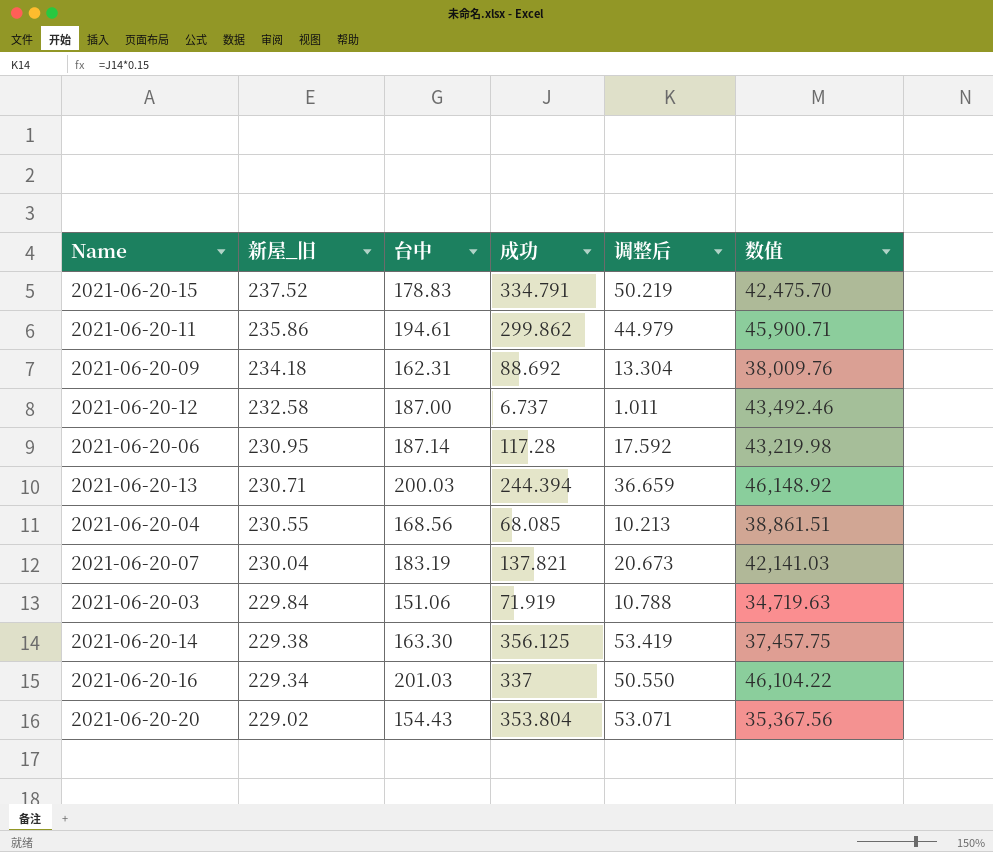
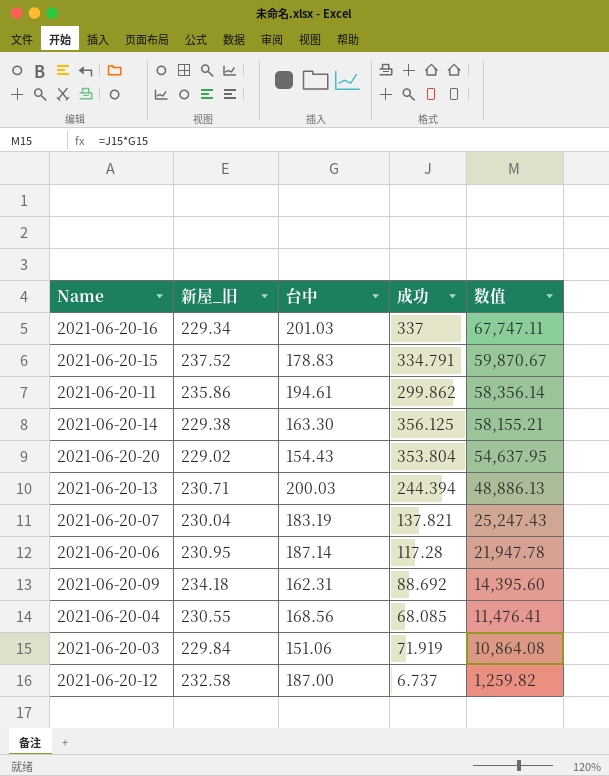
row order: 新屋_旧 descending -> 数值 descending
column 调整后 | formula: [成功] * 0.15 -> none
column 数值 | formula: [新屋_旧] * [台中] -> [台中] * [成功]

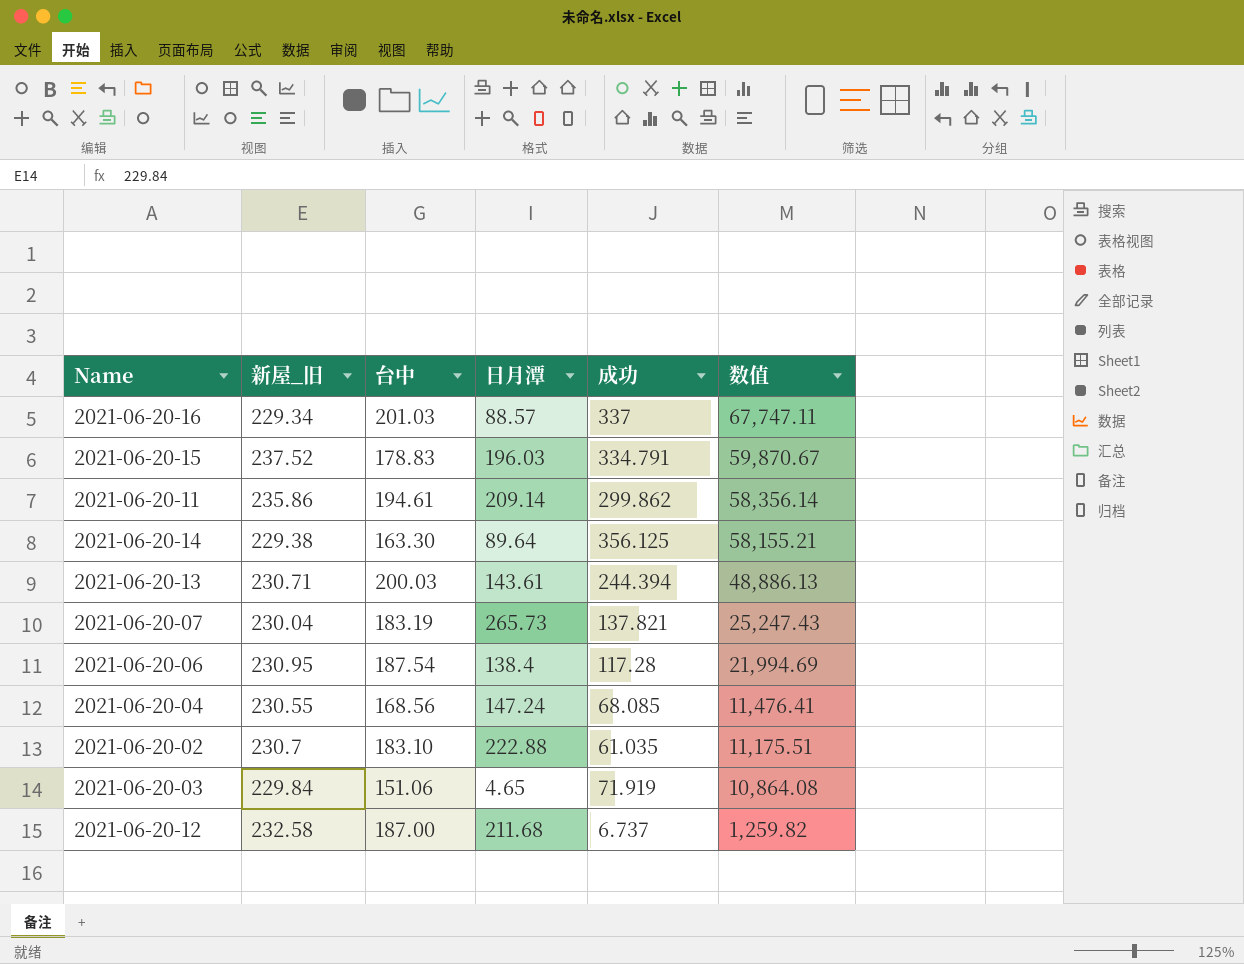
column 日月潭 | position: none -> 4
row 2021-06-20-20: 229.02 | 154.43 | 353.804 | 54,637.95 -> none
row 2021-06-20-09: 234.18 | 162.31 | 88.692 | 14,395.60 -> none
2021-06-20-06 | 台中: 187.14 -> 187.54
2021-06-20-06 | 数值: 21,947.78 -> 21,994.69
row 2021-06-20-02: none -> 230.7 | 183.10 | 222.88 | 61.035 | 11,175.51

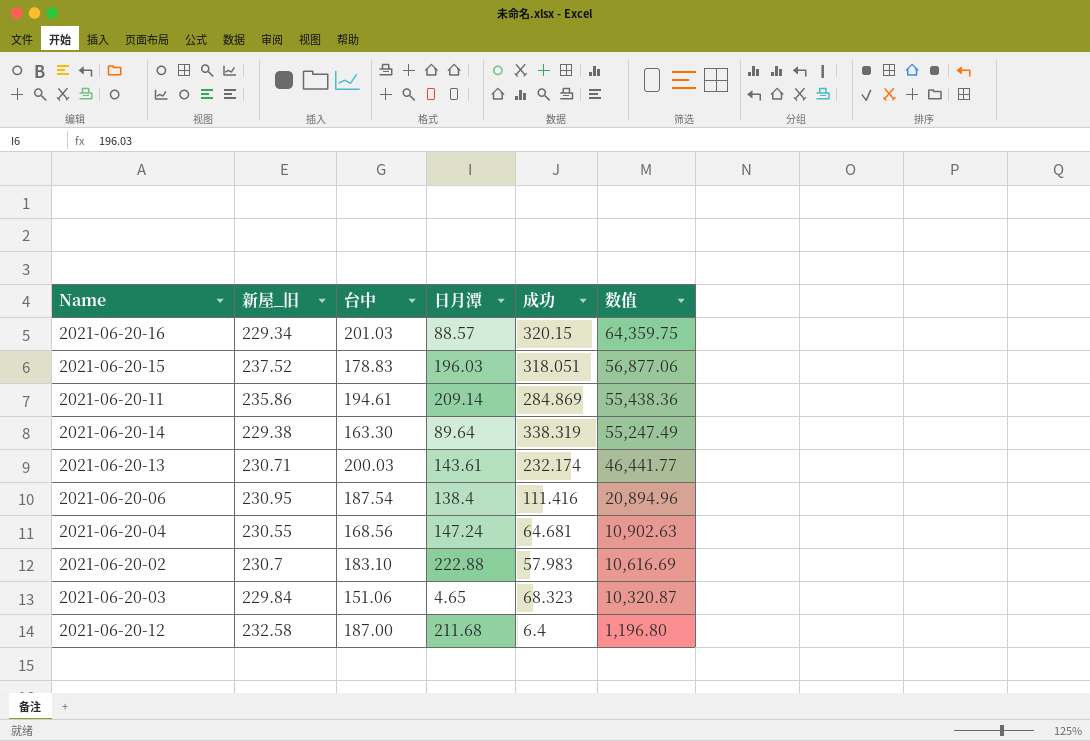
row 2021-06-20-07: 230.04 | 183.19 | 265.73 | 137.821 | 25,247.43 -> none
2021-06-20-16 | 成功: 337 -> 320.15
2021-06-20-16 | 数值: 67,747.11 -> 64,359.75
2021-06-20-15 | 成功: 334.791 -> 318.051
2021-06-20-15 | 数值: 59,870.67 -> 56,877.06
2021-06-20-11 | 成功: 299.862 -> 284.869
2021-06-20-11 | 数值: 58,356.14 -> 55,438.36
2021-06-20-14 | 成功: 356.125 -> 338.319
2021-06-20-14 | 数值: 58,155.21 -> 55,247.49
2021-06-20-13 | 成功: 244.394 -> 232.174
2021-06-20-13 | 数值: 48,886.13 -> 46,441.77
2021-06-20-06 | 成功: 117.28 -> 111.416
2021-06-20-06 | 数值: 21,994.69 -> 20,894.96
2021-06-20-04 | 成功: 68.085 -> 64.681
2021-06-20-04 | 数值: 11,476.41 -> 10,902.63
2021-06-20-02 | 成功: 61.035 -> 57.983
2021-06-20-02 | 数值: 11,175.51 -> 10,616.69
2021-06-20-03 | 成功: 71.919 -> 68.323
2021-06-20-03 | 数值: 10,864.08 -> 10,320.87
2021-06-20-12 | 成功: 6.737 -> 6.4
2021-06-20-12 | 数值: 1,259.82 -> 1,196.80

